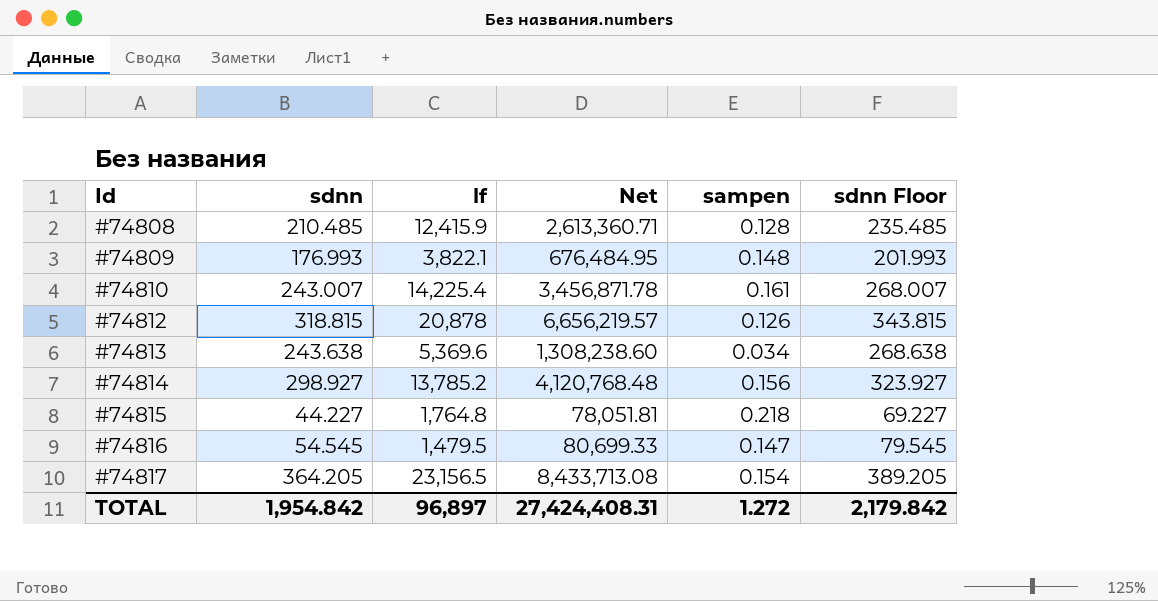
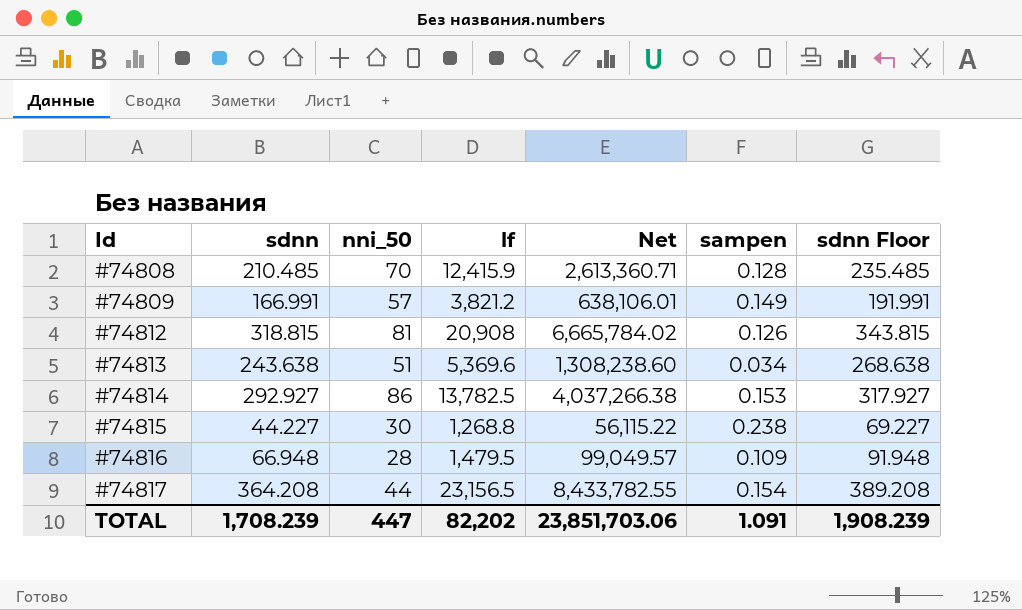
column nni_50 | position: none -> 3
row #74810: 243.007 | 14,225.4 | 3,456,871.78 | 0.161 | 268.007 -> none
#74809 | sdnn: 176.993 -> 166.991
#74809 | lf: 3,822.1 -> 3,821.2
#74809 | Net: 676,484.95 -> 638,106.01
#74809 | sampen: 0.148 -> 0.149
#74809 | sdnn Floor: 201.993 -> 191.991
#74812 | lf: 20,878 -> 20,908
#74812 | Net: 6,656,219.57 -> 6,665,784.02
#74814 | sdnn: 298.927 -> 292.927
#74814 | lf: 13,785.2 -> 13,782.5
#74814 | Net: 4,120,768.48 -> 4,037,266.38
#74814 | sampen: 0.156 -> 0.153
#74814 | sdnn Floor: 323.927 -> 317.927
#74815 | lf: 1,764.8 -> 1,268.8
#74815 | Net: 78,051.81 -> 56,115.22
#74815 | sampen: 0.218 -> 0.238
#74816 | sdnn: 54.545 -> 66.948
#74816 | Net: 80,699.33 -> 99,049.57
#74816 | sampen: 0.147 -> 0.109
#74816 | sdnn Floor: 79.545 -> 91.948
#74817 | sdnn: 364.205 -> 364.208
#74817 | Net: 8,433,713.08 -> 8,433,782.55
#74817 | sdnn Floor: 389.205 -> 389.208
TOTAL | sdnn: 1,954.842 -> 1,708.239
TOTAL | lf: 96,897 -> 82,202
TOTAL | Net: 27,424,408.31 -> 23,851,703.06
TOTAL | sampen: 1.272 -> 1.091
TOTAL | sdnn Floor: 2,179.842 -> 1,908.239

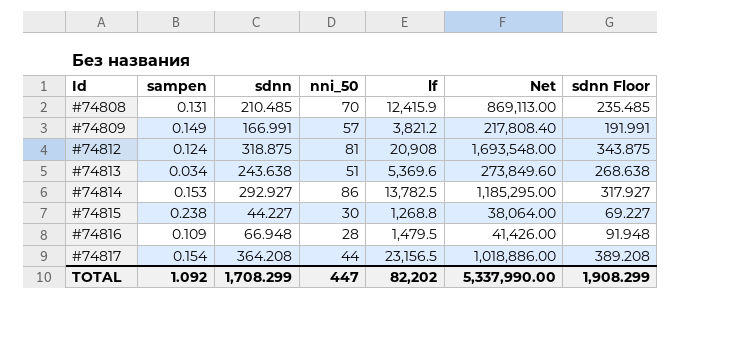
column sampen | position: 6 -> 2
column Net | formula: [sdnn] * [lf] -> [nni_50] * [lf]
#74808 | sampen: 0.128 -> 0.131
#74812 | sampen: 0.126 -> 0.124
#74812 | sdnn: 318.815 -> 318.875
#74812 | sdnn Floor: 343.815 -> 343.875
TOTAL | sampen: 1.091 -> 1.092
TOTAL | sdnn: 1,708.239 -> 1,708.299
TOTAL | Net: 23,851,703.06 -> 5,337,990.00
TOTAL | sdnn Floor: 1,908.239 -> 1,908.299

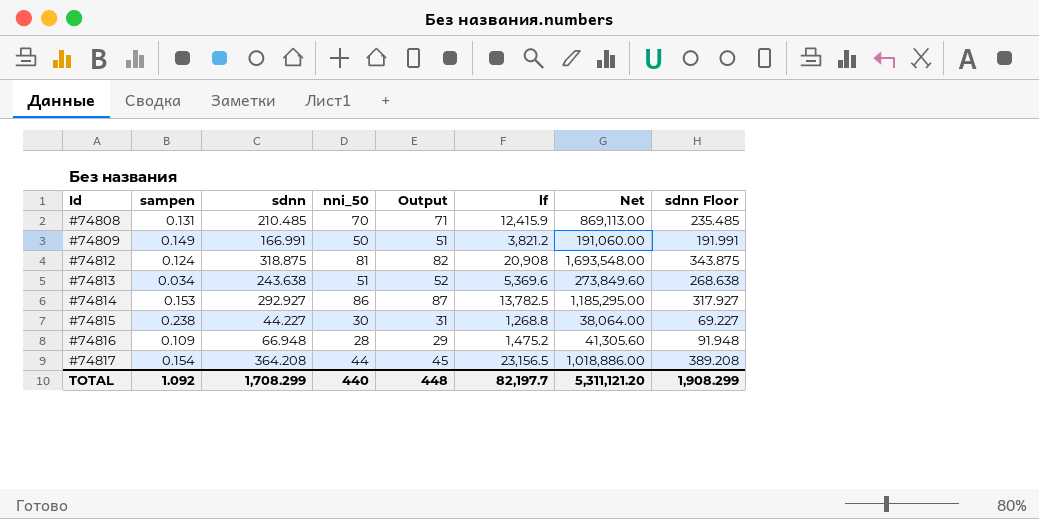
column Output | formula: none -> [nni_50] + 1
#74809 | nni_50: 57 -> 50
#74809 | Net: 217,808.40 -> 191,060.00
#74816 | lf: 1,479.5 -> 1,475.2
#74816 | Net: 41,426.00 -> 41,305.60
TOTAL | nni_50: 447 -> 440
TOTAL | lf: 82,202 -> 82,197.7
TOTAL | Net: 5,337,990.00 -> 5,311,121.20

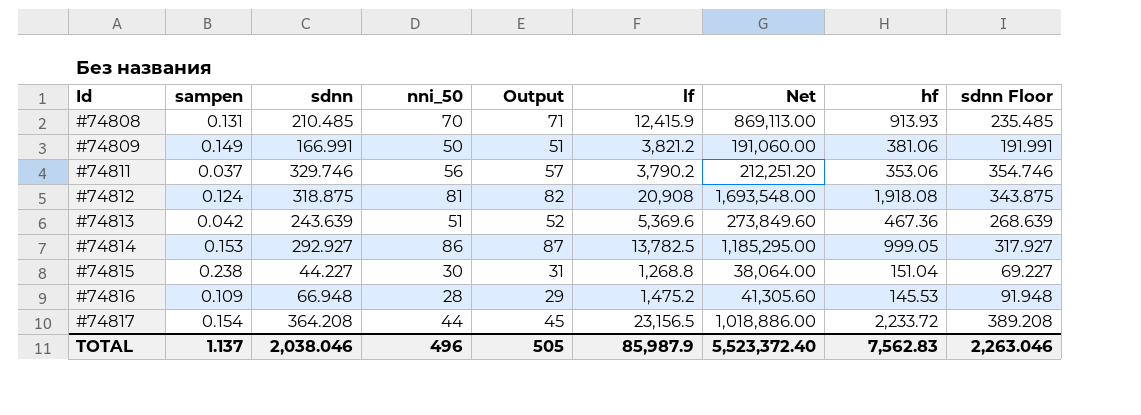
column hf | position: none -> 8
row #74811: none -> 0.037 | 329.746 | 56 | 57 | 3,790.2 | 212,251.20 | 353.06 | 354.746
#74813 | sampen: 0.034 -> 0.042
#74813 | sdnn: 243.638 -> 243.639
#74813 | sdnn Floor: 268.638 -> 268.639
TOTAL | sampen: 1.092 -> 1.137
TOTAL | sdnn: 1,708.299 -> 2,038.046
TOTAL | nni_50: 440 -> 496
TOTAL | Output: 448 -> 505
TOTAL | lf: 82,197.7 -> 85,987.9
TOTAL | Net: 5,311,121.20 -> 5,523,372.40
TOTAL | sdnn Floor: 1,908.299 -> 2,263.046

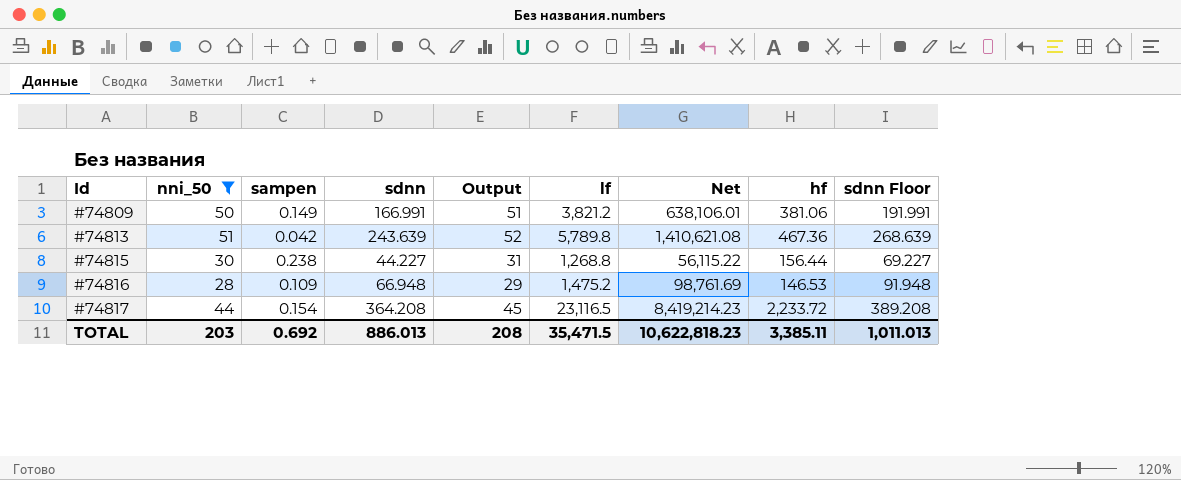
filter: none -> nni_50 <= 51
column nni_50 | position: 4 -> 2
column Net | formula: [nni_50] * [lf] -> [sdnn] * [lf]
#74813 | lf: 5,369.6 -> 5,789.8
#74815 | hf: 151.04 -> 156.44
#74816 | hf: 145.53 -> 146.53
#74817 | lf: 23,156.5 -> 23,116.5
TOTAL | nni_50: 496 -> 203
TOTAL | sampen: 1.137 -> 0.692
TOTAL | sdnn: 2,038.046 -> 886.013
TOTAL | Output: 505 -> 208
TOTAL | lf: 85,987.9 -> 35,471.5
TOTAL | Net: 5,523,372.40 -> 10,622,818.23
TOTAL | hf: 7,562.83 -> 3,385.11
TOTAL | sdnn Floor: 2,263.046 -> 1,011.013

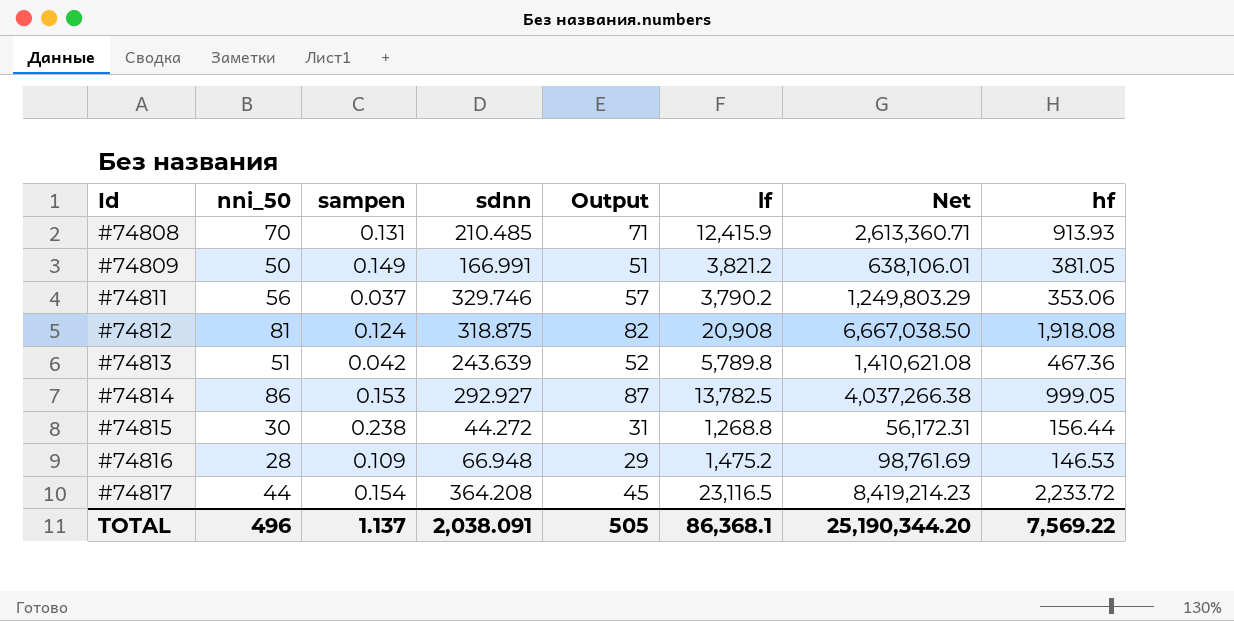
filter: nni_50 <= 51 -> none
column sdnn Floor | formula: [sdnn] + 25 -> none
#74809 | hf: 381.06 -> 381.05
#74815 | sdnn: 44.227 -> 44.272
#74815 | Net: 56,115.22 -> 56,172.31
TOTAL | nni_50: 203 -> 496
TOTAL | sampen: 0.692 -> 1.137
TOTAL | sdnn: 886.013 -> 2,038.091
TOTAL | Output: 208 -> 505
TOTAL | lf: 35,471.5 -> 86,368.1
TOTAL | Net: 10,622,818.23 -> 25,190,344.20
TOTAL | hf: 3,385.11 -> 7,569.22

